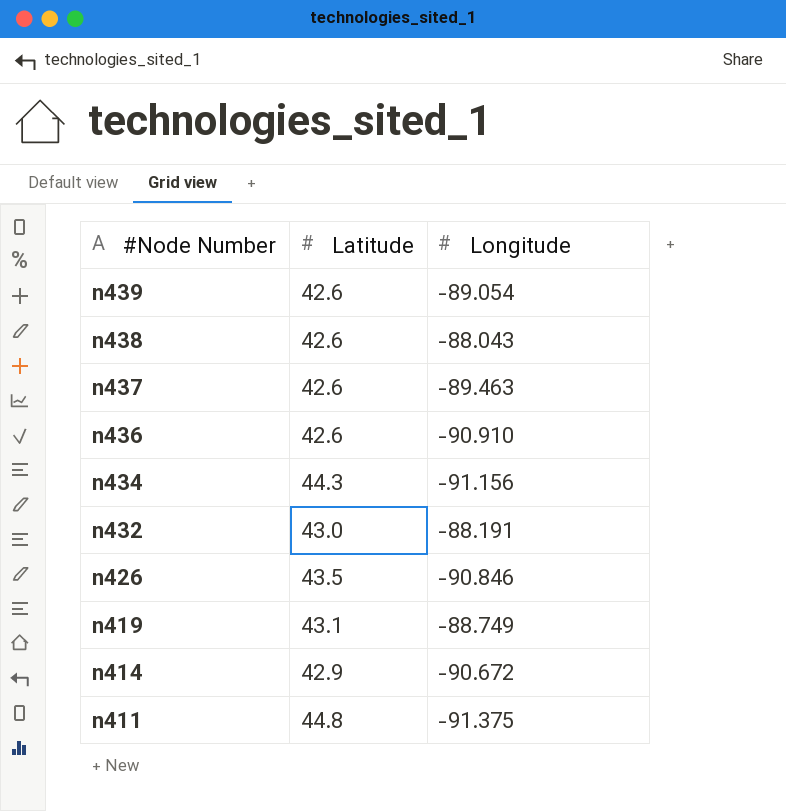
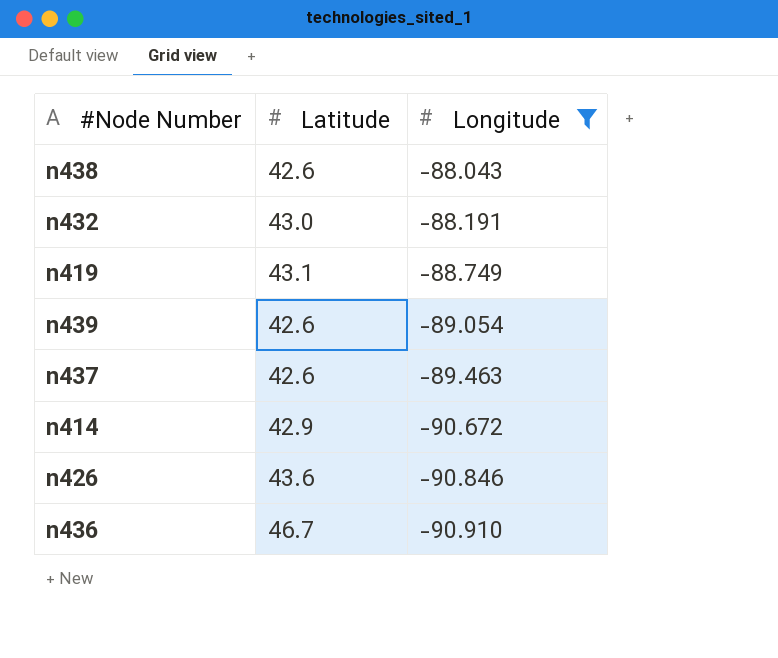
filter: none -> Longitude >= -90.910
row order: #Node Number descending -> Longitude descending
n426 | Latitude: 43.5 -> 43.6
n436 | Latitude: 42.6 -> 46.7

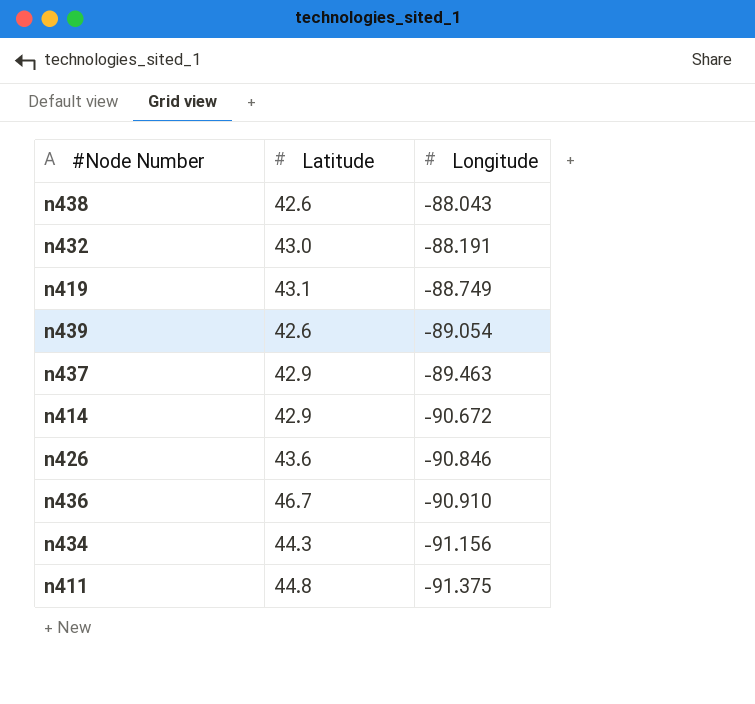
filter: Longitude >= -90.910 -> none
n437 | Latitude: 42.6 -> 42.9

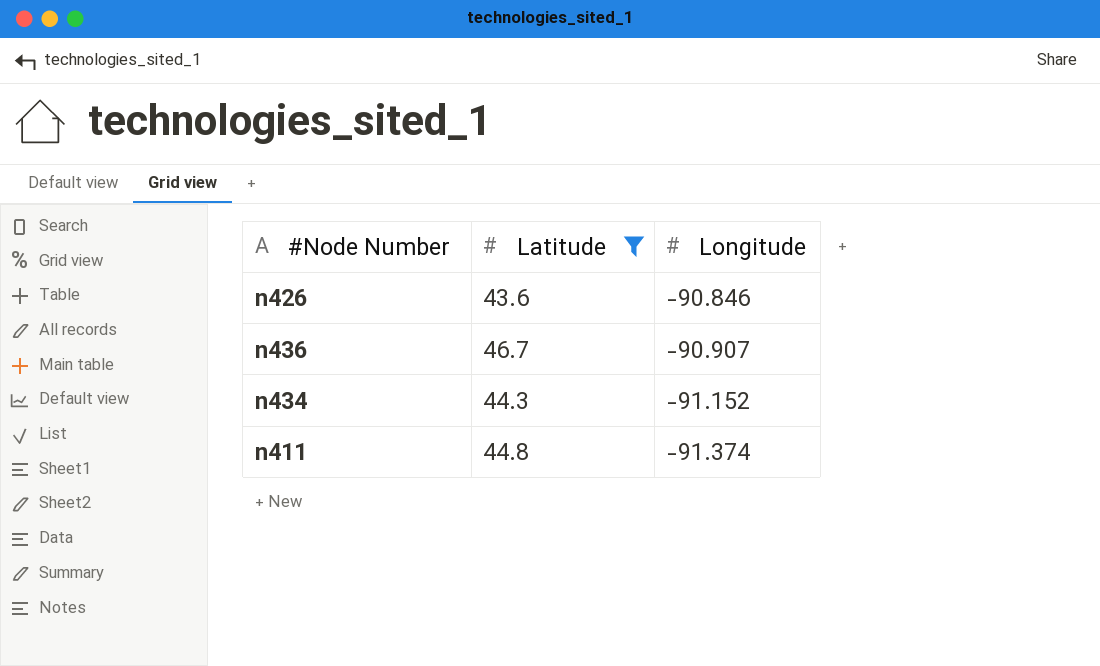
filter: none -> Latitude >= 43.6
n436 | Longitude: -90.910 -> -90.907
n434 | Longitude: -91.156 -> -91.152
n411 | Longitude: -91.375 -> -91.374

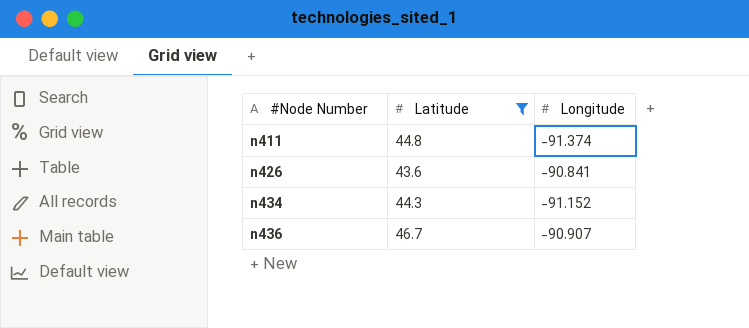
row order: Longitude descending -> #Node Number ascending
n426 | Longitude: -90.846 -> -90.841

